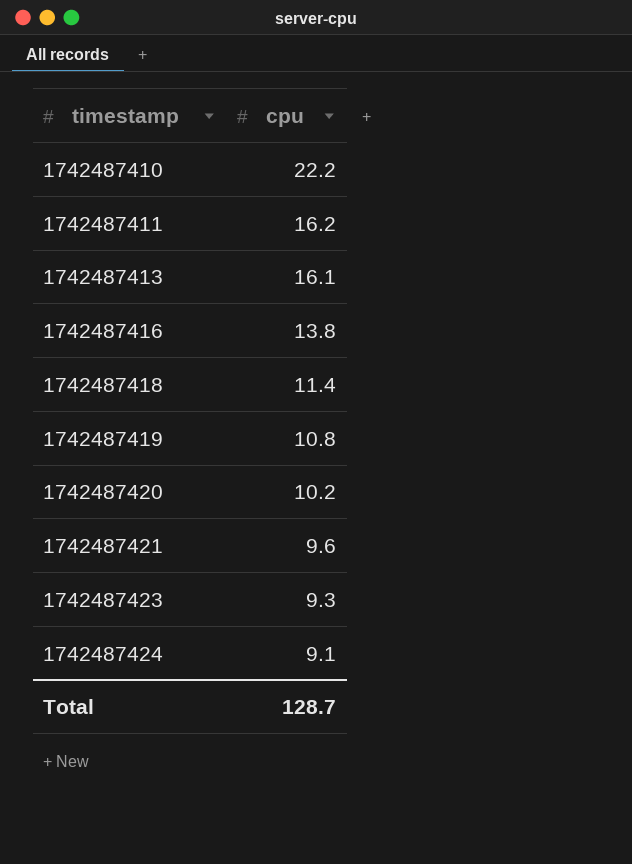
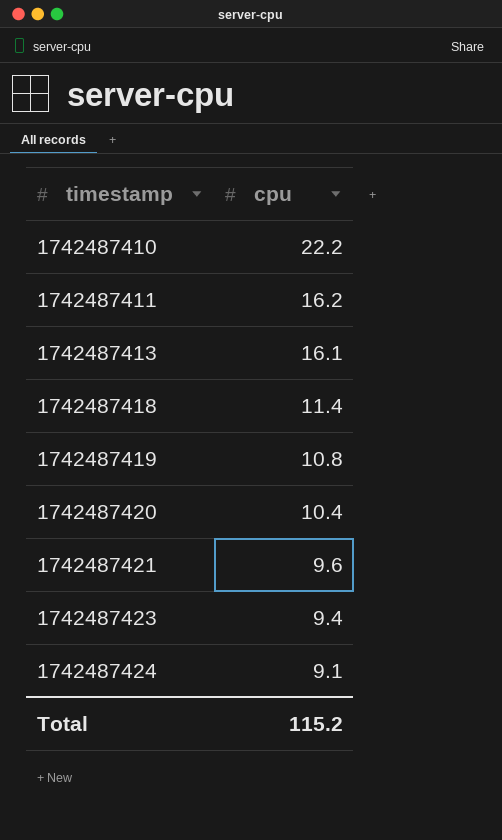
row 1742487416: 13.8 -> none
1742487420 | cpu: 10.2 -> 10.4
1742487423 | cpu: 9.3 -> 9.4
Total | cpu: 128.7 -> 115.2

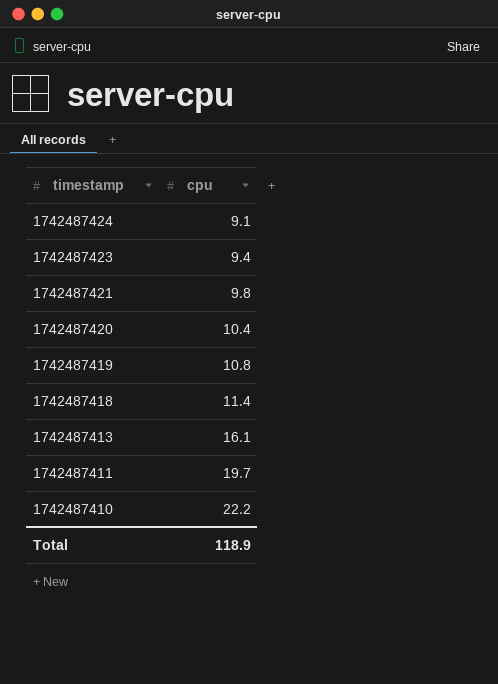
row order: timestamp ascending -> timestamp descending
1742487421 | cpu: 9.6 -> 9.8
1742487411 | cpu: 16.2 -> 19.7
Total | cpu: 115.2 -> 118.9

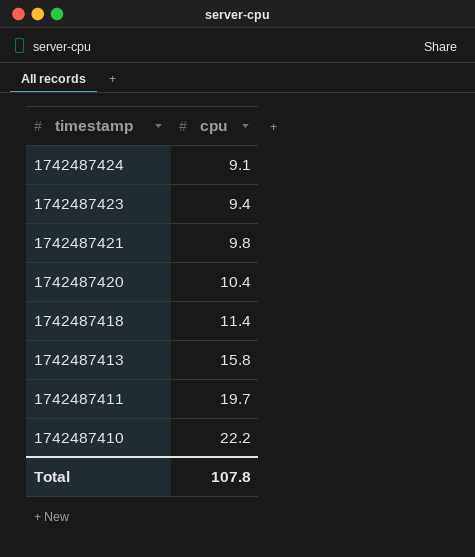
row 1742487419: 10.8 -> none
1742487413 | cpu: 16.1 -> 15.8
Total | cpu: 118.9 -> 107.8

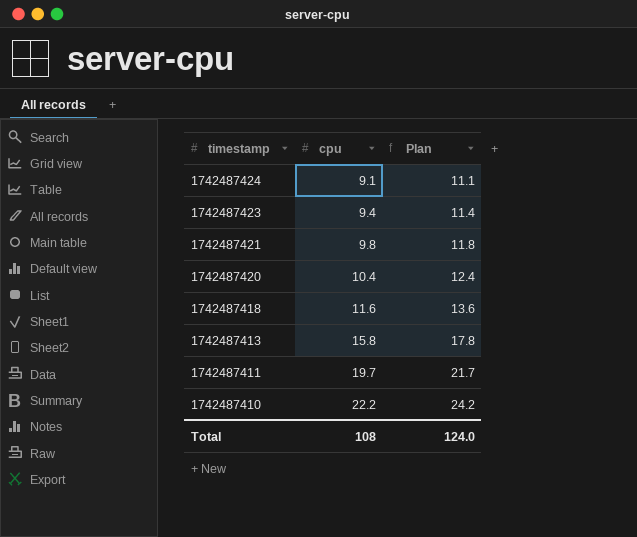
column Plan | formula: none -> [cpu] + 2
1742487418 | cpu: 11.4 -> 11.6
Total | cpu: 107.8 -> 108

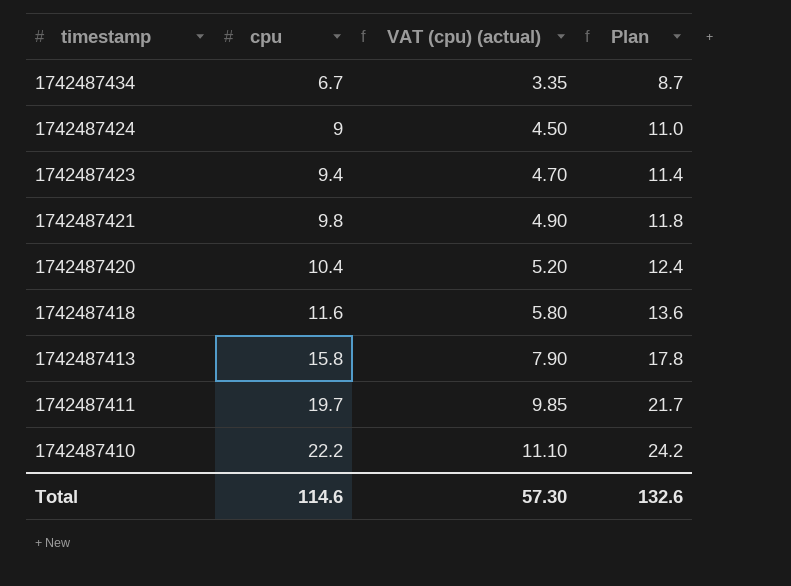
column VAT (cpu) (actual) | formula: none -> [cpu] * 0.5
row 1742487434: none -> 6.7 | 3.35 | 8.7
1742487424 | cpu: 9.1 -> 9
1742487424 | Plan: 11.1 -> 11.0
Total | cpu: 108 -> 114.6
Total | Plan: 124.0 -> 132.6

